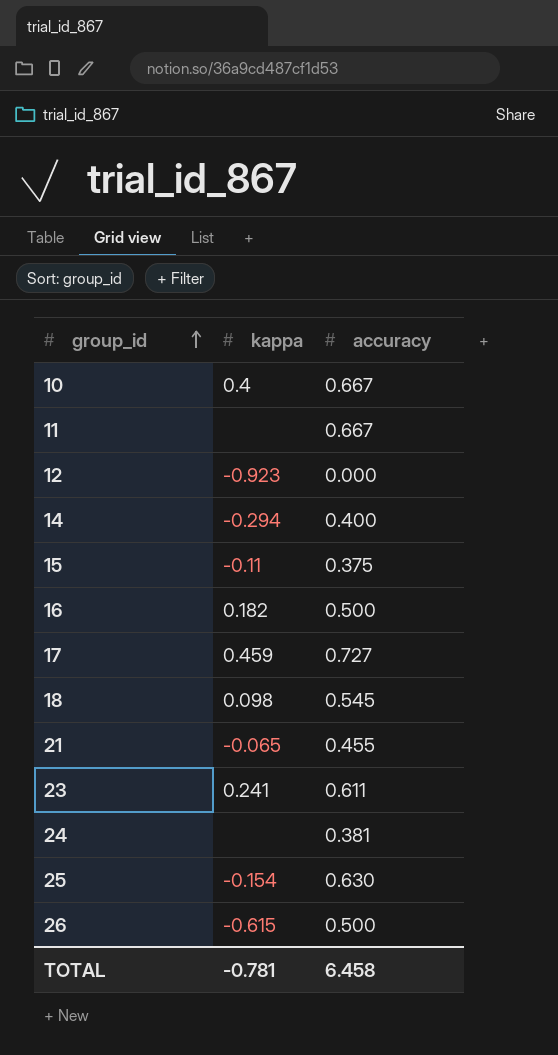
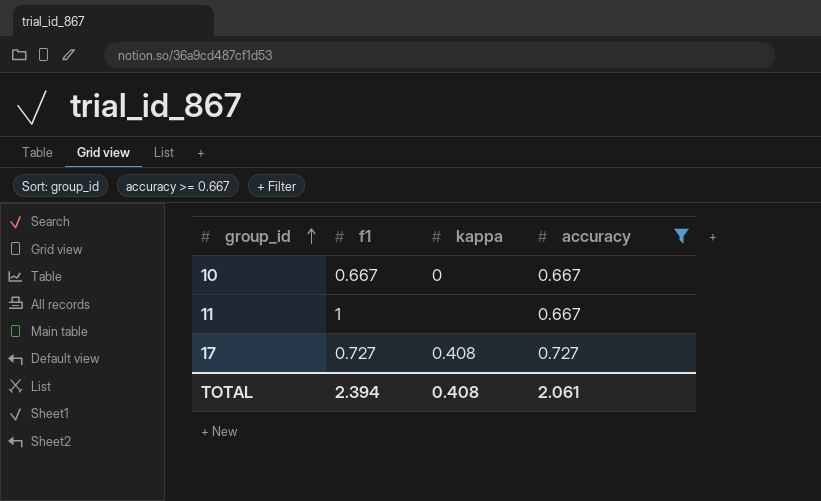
filter: none -> accuracy >= 0.667
column f1 | position: none -> 2
10 | kappa: 0.4 -> 0
17 | kappa: 0.459 -> 0.408
TOTAL | kappa: -0.781 -> 0.408
TOTAL | accuracy: 6.458 -> 2.061

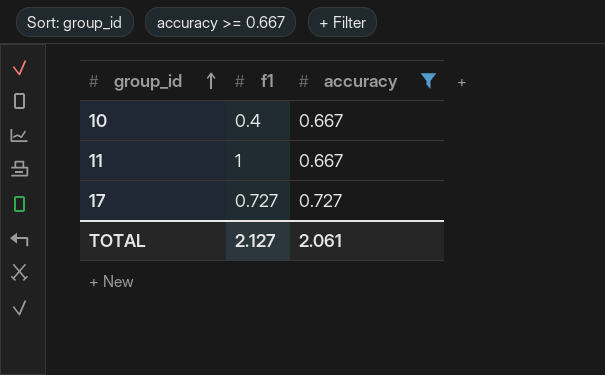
column kappa | position: 3 -> none
10 | f1: 0.667 -> 0.4
TOTAL | f1: 2.394 -> 2.127

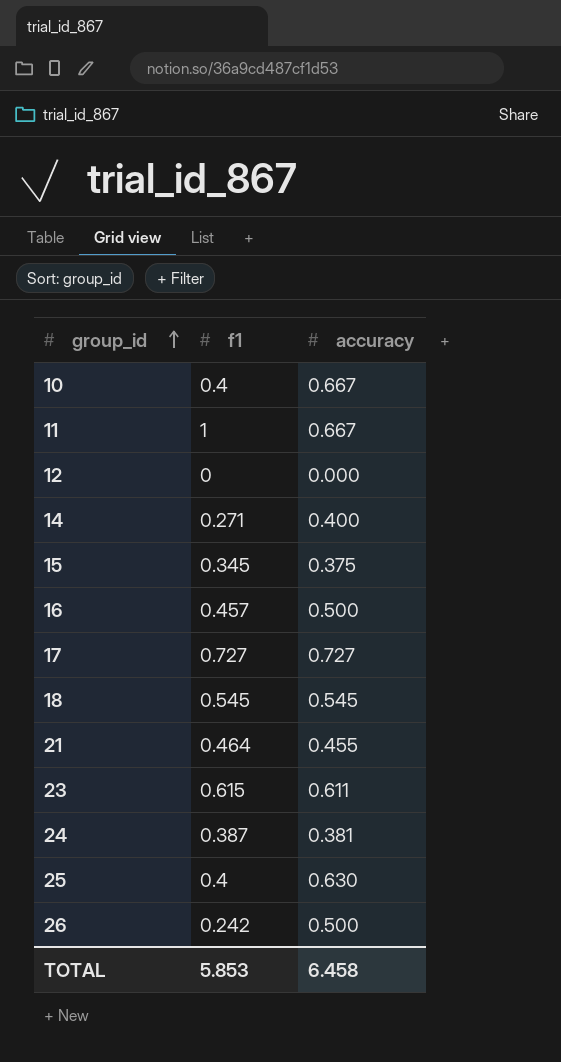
filter: accuracy >= 0.667 -> none
TOTAL | f1: 2.127 -> 5.853
TOTAL | accuracy: 2.061 -> 6.458

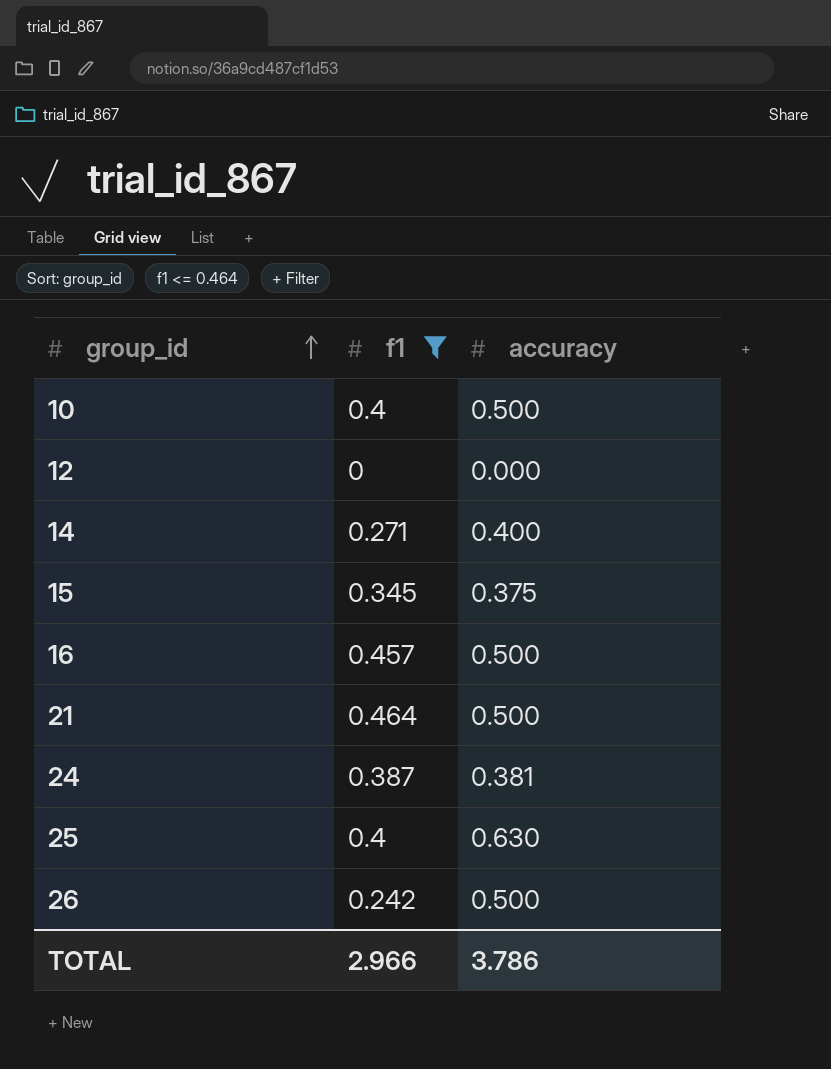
filter: none -> f1 <= 0.464
10 | accuracy: 0.667 -> 0.500
21 | accuracy: 0.455 -> 0.500
TOTAL | f1: 5.853 -> 2.966
TOTAL | accuracy: 6.458 -> 3.786

